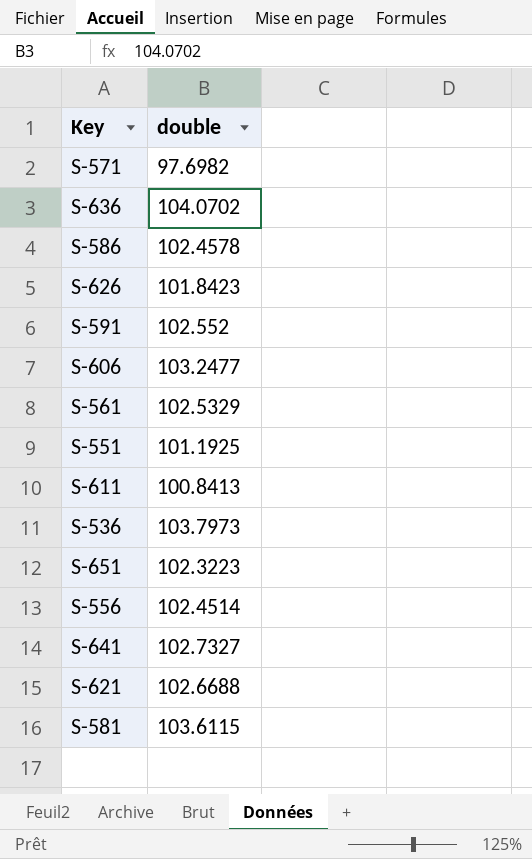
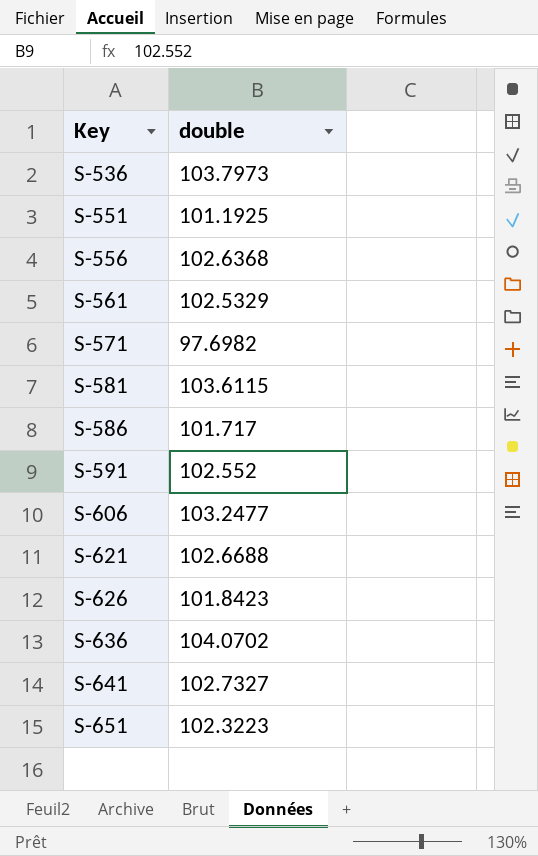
row order: none -> Key ascending
row S-611: 100.8413 -> none
S-556 | double: 102.4514 -> 102.6368
S-586 | double: 102.4578 -> 101.717

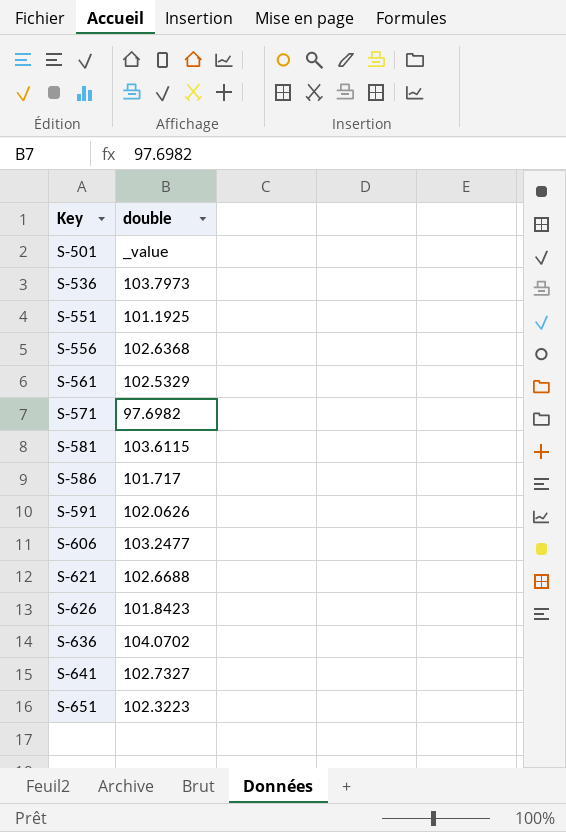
row S-501: none -> _value
S-591 | double: 102.552 -> 102.0626

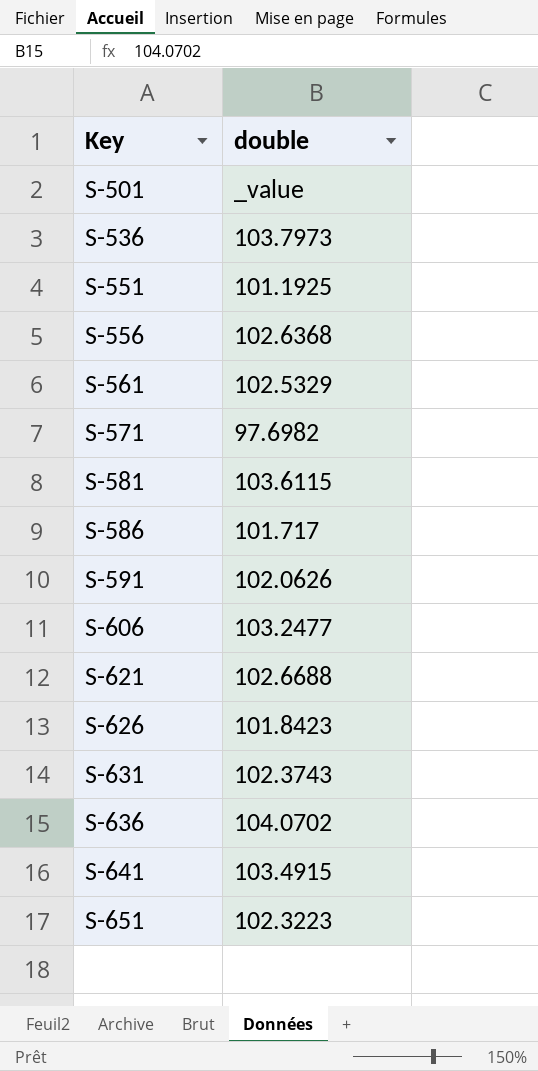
row S-631: none -> 102.3743
S-641 | double: 102.7327 -> 103.4915

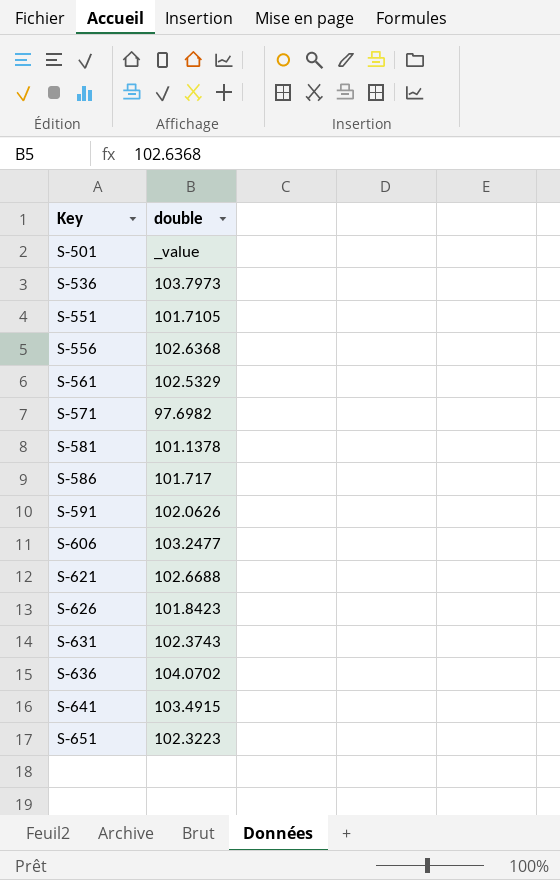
S-551 | double: 101.1925 -> 101.7105
S-581 | double: 103.6115 -> 101.1378

